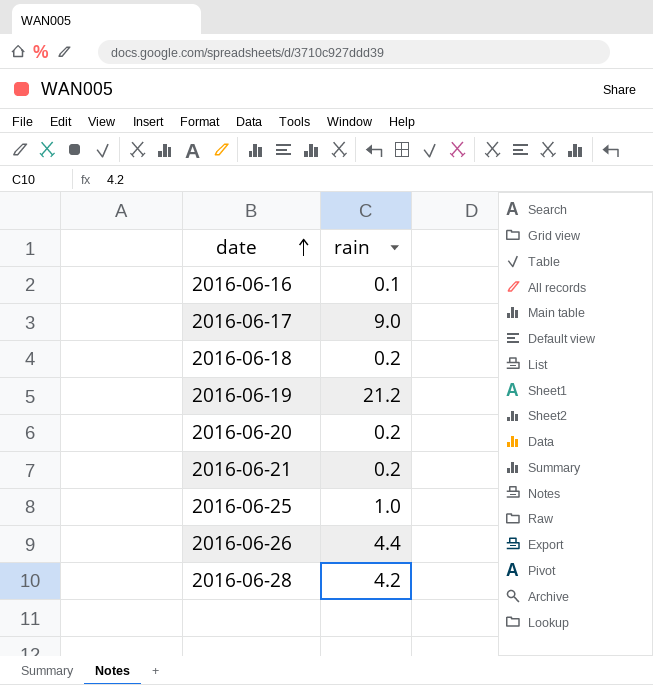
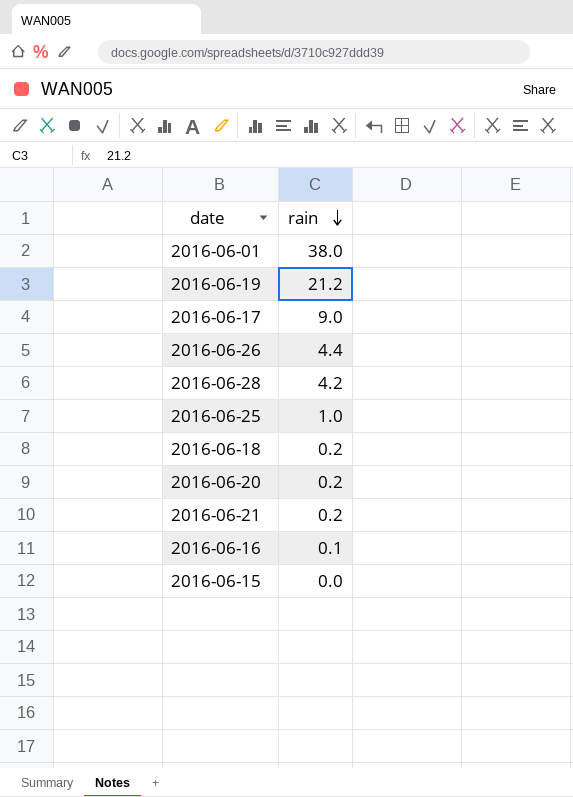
row order: date ascending -> rain descending
row 2016-06-01: none -> 38.0
row 2016-06-15: none -> 0.0

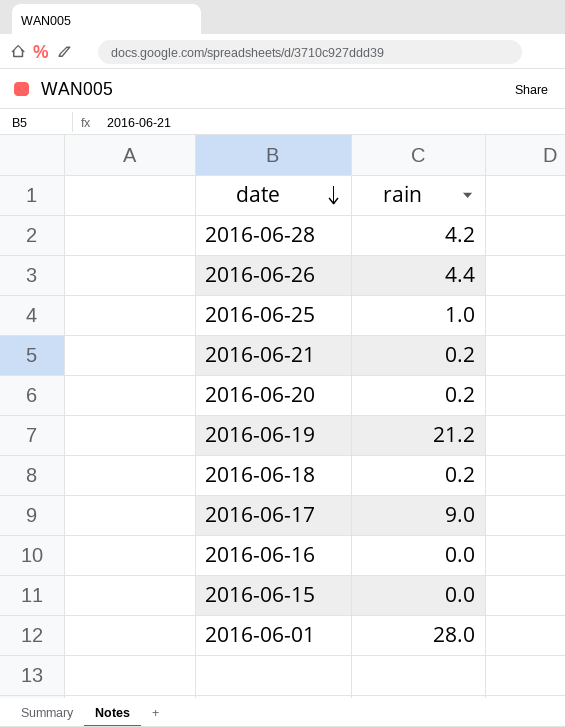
row order: rain descending -> date descending
2016-06-16 | rain: 0.1 -> 0.0
2016-06-01 | rain: 38.0 -> 28.0

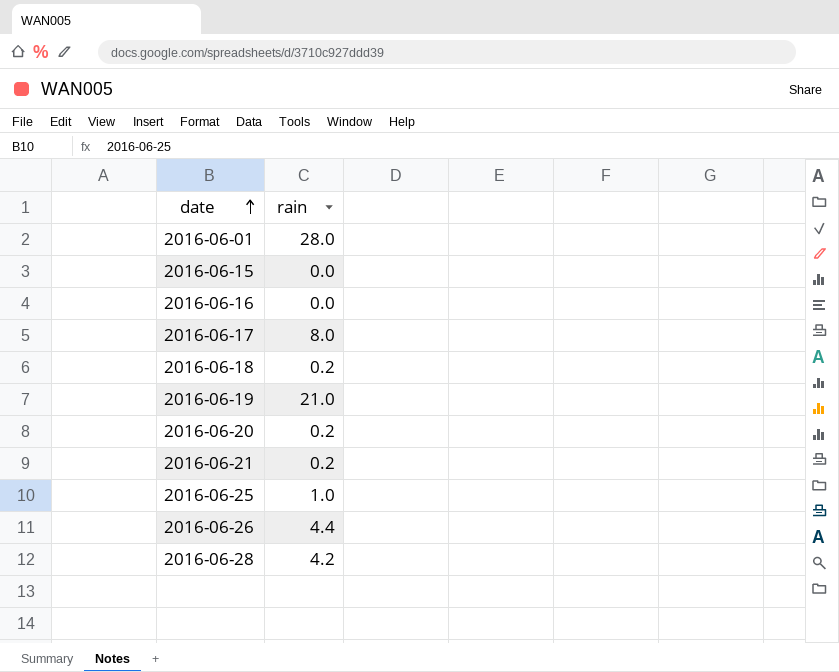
row order: date descending -> date ascending
2016-06-17 | rain: 9.0 -> 8.0
2016-06-19 | rain: 21.2 -> 21.0

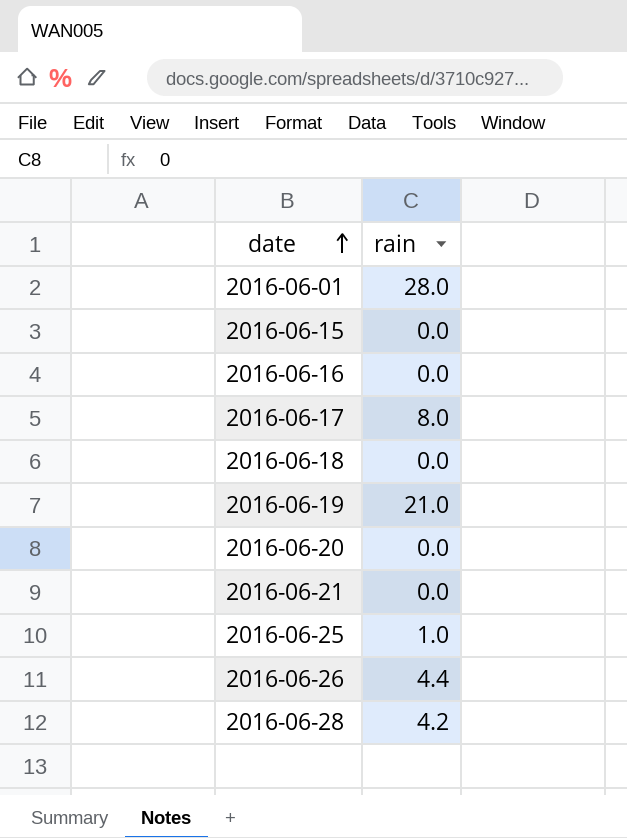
2016-06-18 | rain: 0.2 -> 0.0
2016-06-20 | rain: 0.2 -> 0.0
2016-06-21 | rain: 0.2 -> 0.0

